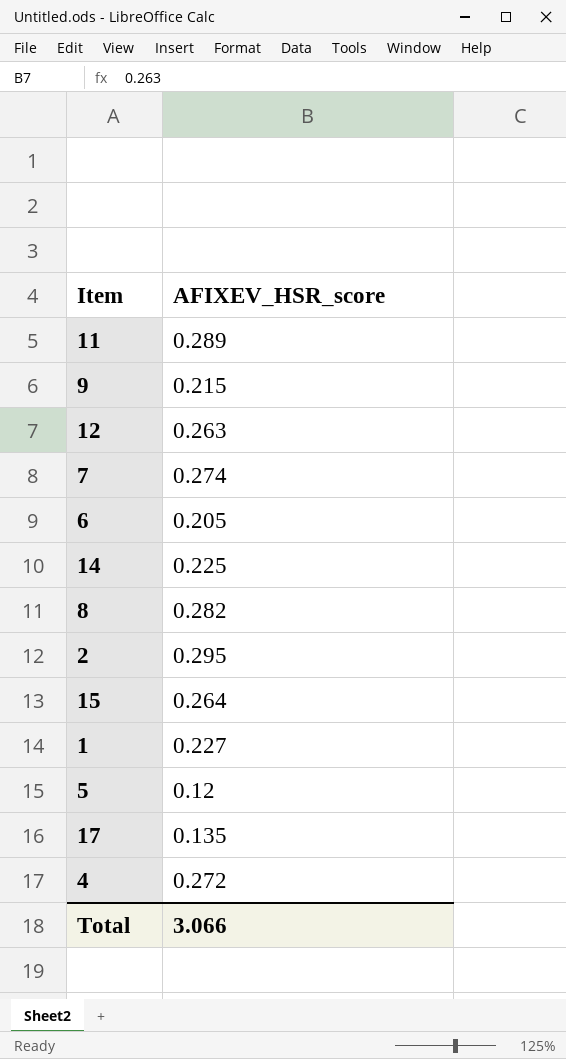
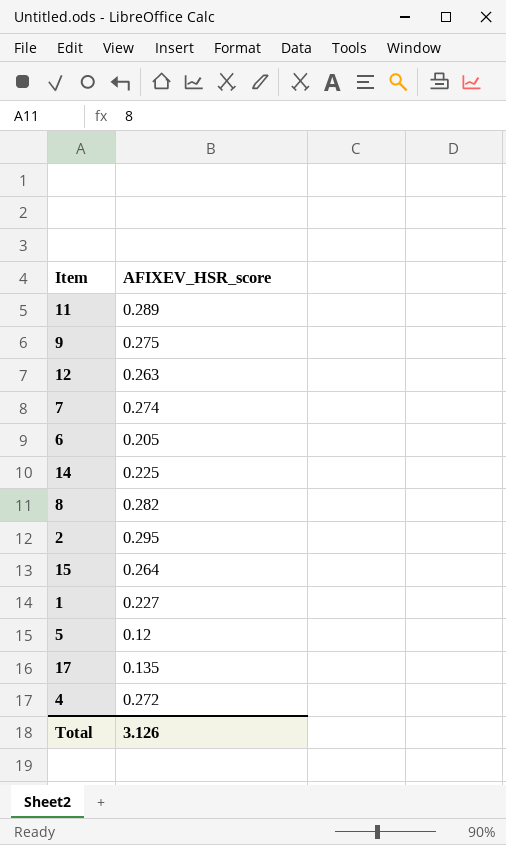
9 | AFIXEV_HSR_score: 0.215 -> 0.275
Total | AFIXEV_HSR_score: 3.066 -> 3.126

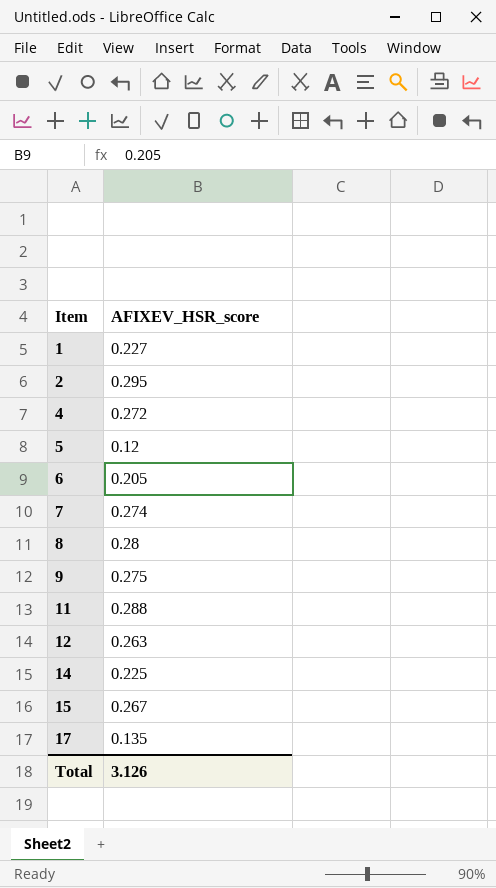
row order: none -> Item ascending
8 | AFIXEV_HSR_score: 0.282 -> 0.28
11 | AFIXEV_HSR_score: 0.289 -> 0.288
15 | AFIXEV_HSR_score: 0.264 -> 0.267

